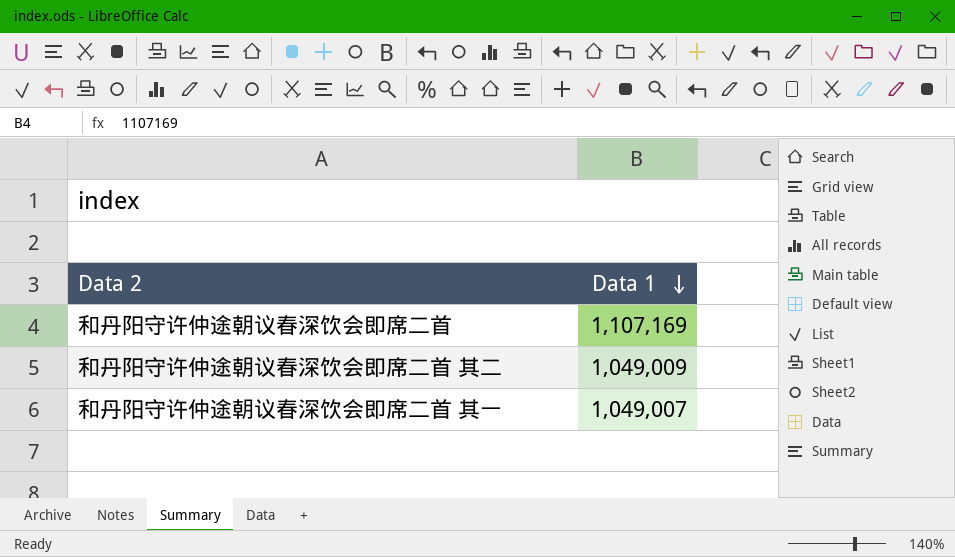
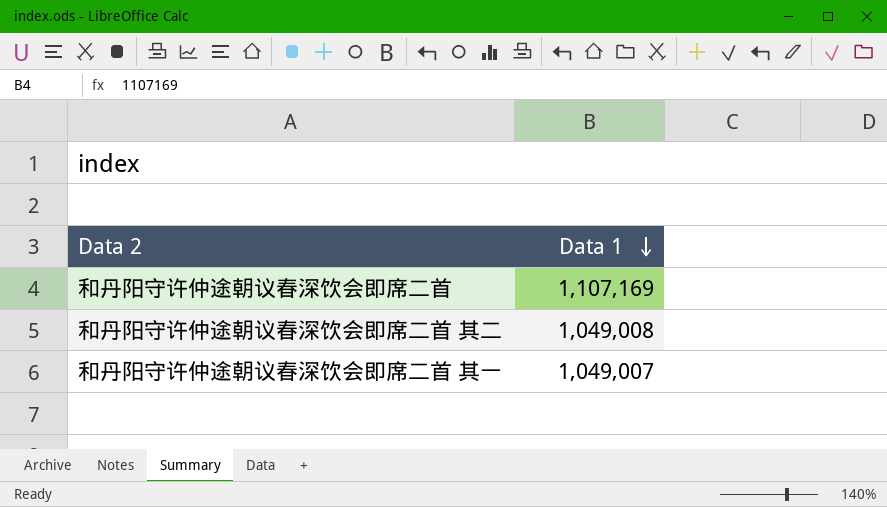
和丹阳守许仲途朝议春深饮会即席二首 其二 | Data 1: 1,049,009 -> 1,049,008

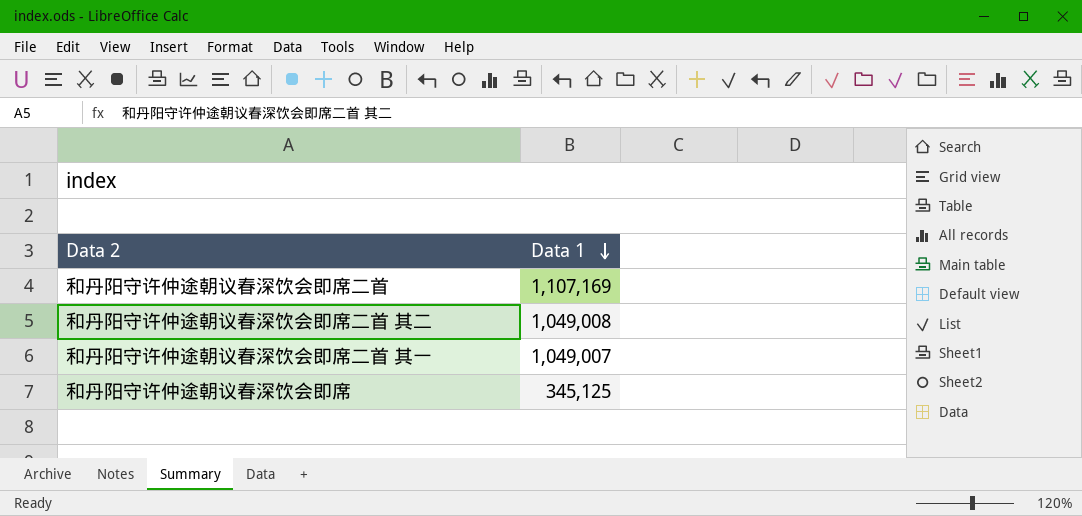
row 和丹阳守许仲途朝议春深饮会即席: none -> 345,125

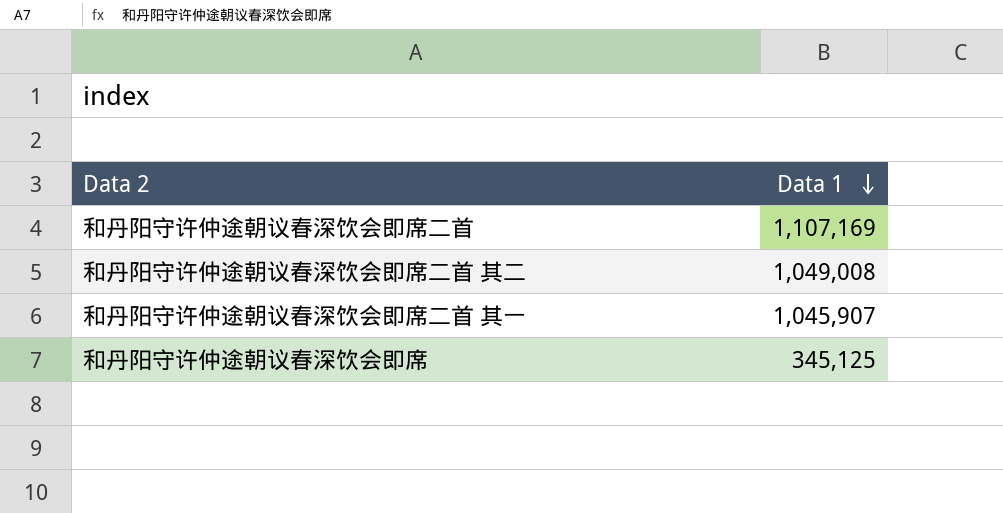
和丹阳守许仲途朝议春深饮会即席二首 其一 | Data 1: 1,049,007 -> 1,045,907

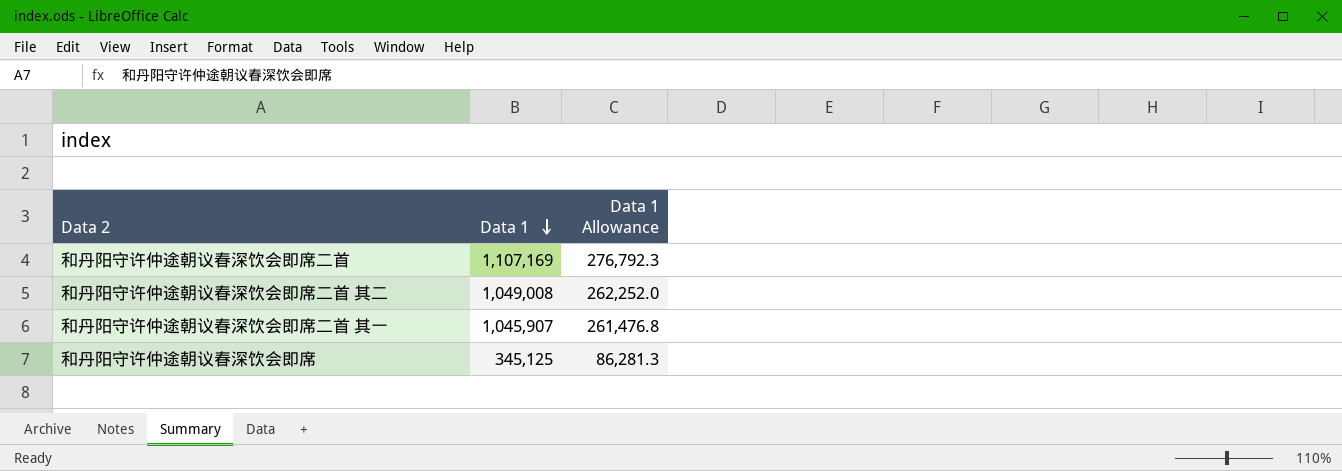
column Data 1 Allowance | formula: none -> [Data 1] * 0.25

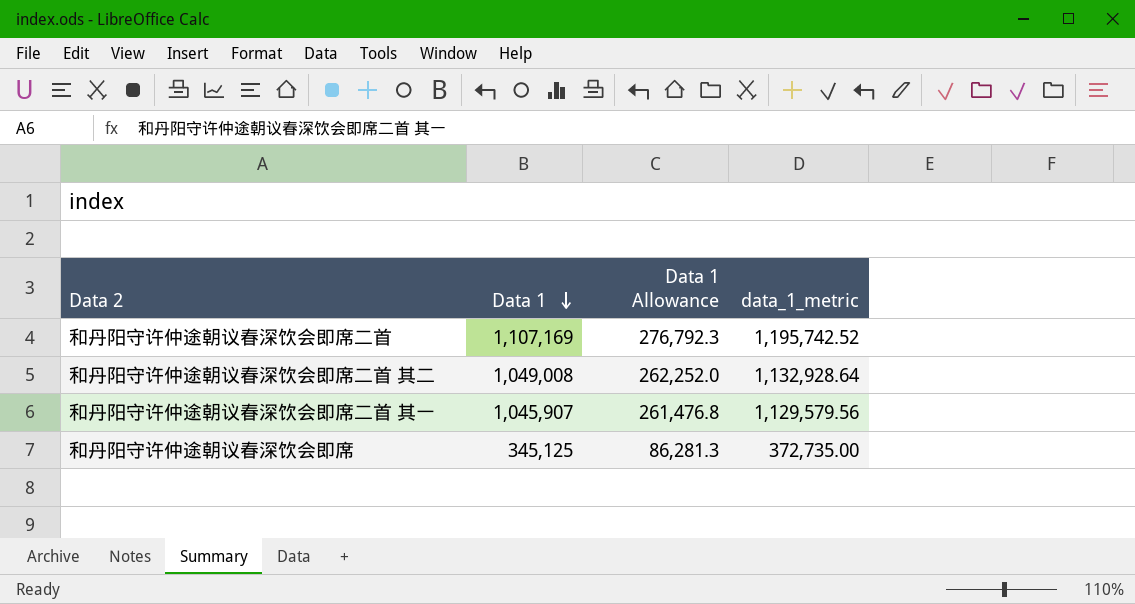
column data_1_metric | formula: none -> [Data 1] * 1.08

